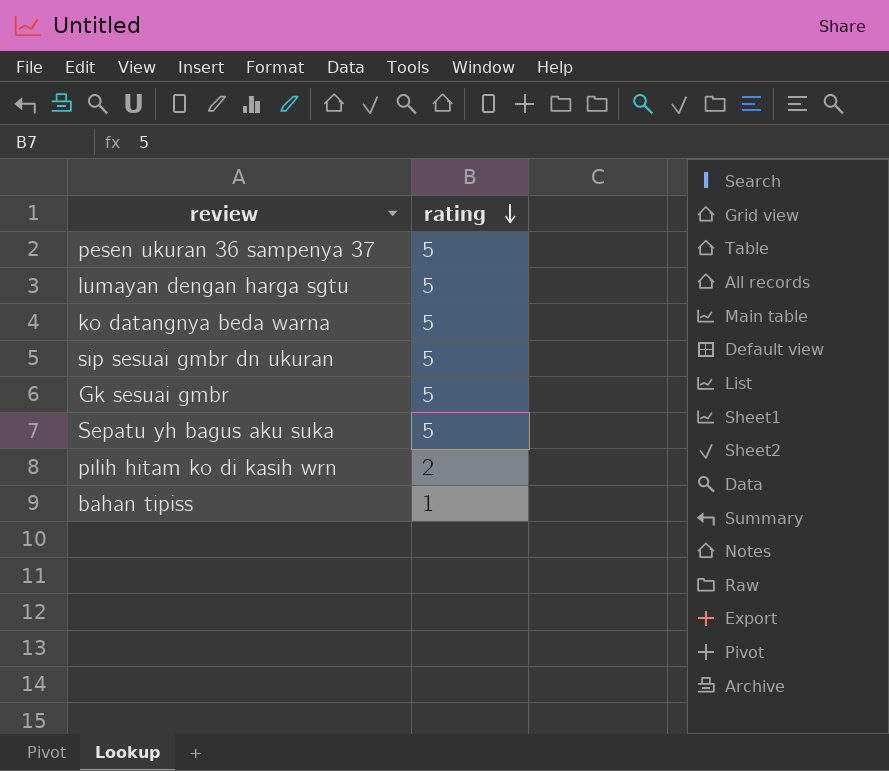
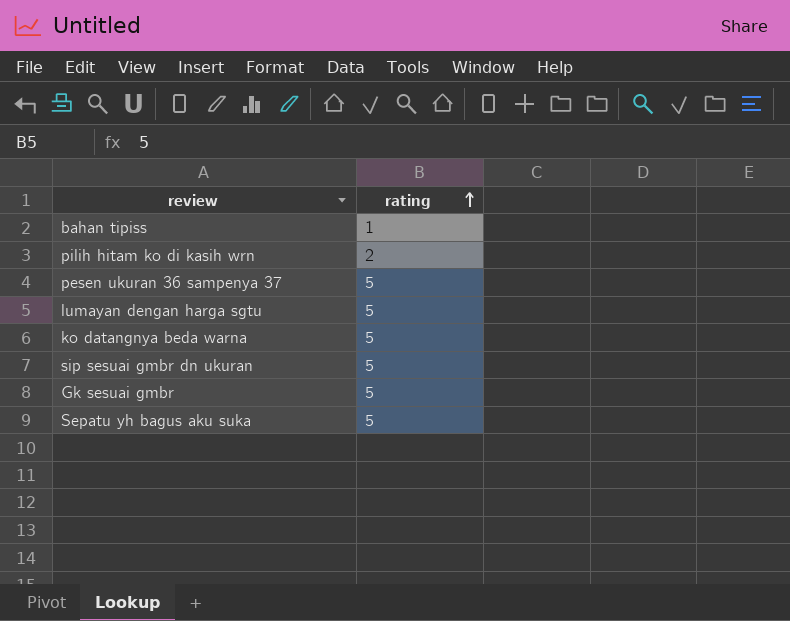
row order: rating descending -> rating ascending

